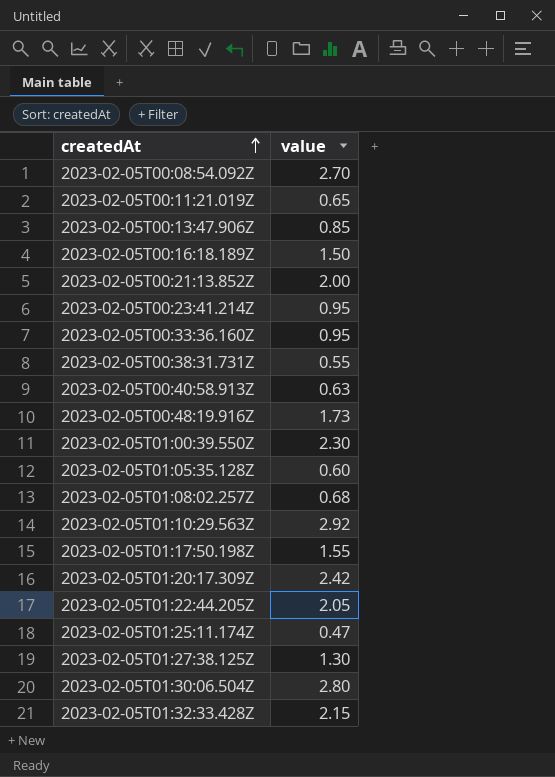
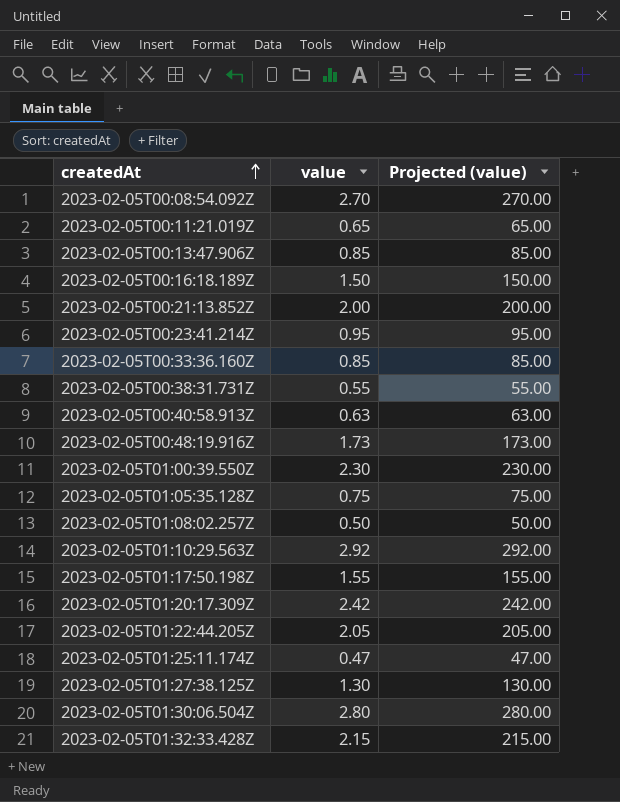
column Projected (value) | formula: none -> [value] * 100
2023-02-05T00:33:36.160Z | value: 0.95 -> 0.85
2023-02-05T01:05:35.128Z | value: 0.60 -> 0.75
2023-02-05T01:08:02.257Z | value: 0.68 -> 0.50

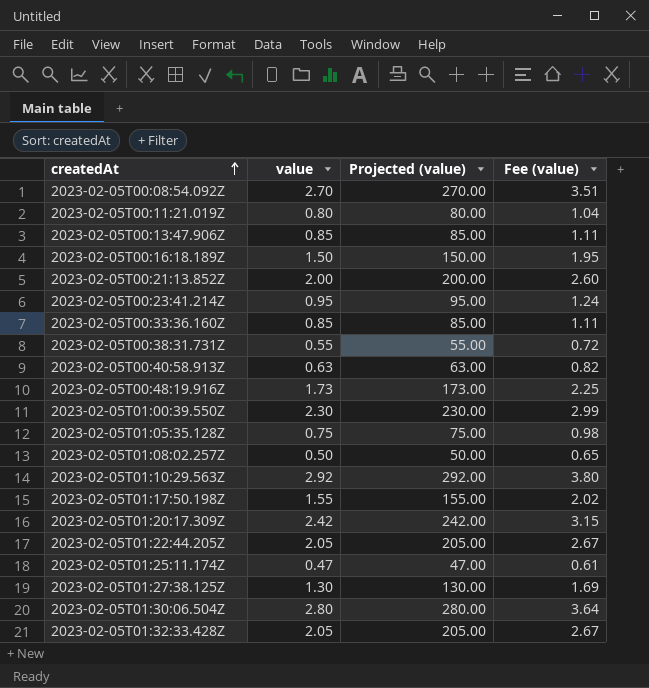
column Fee (value) | formula: none -> [value] * 1.3
2023-02-05T00:11:21.019Z | value: 0.65 -> 0.80
2023-02-05T00:11:21.019Z | Projected (value): 65.00 -> 80.00
2023-02-05T01:32:33.428Z | value: 2.15 -> 2.05
2023-02-05T01:32:33.428Z | Projected (value): 215.00 -> 205.00

